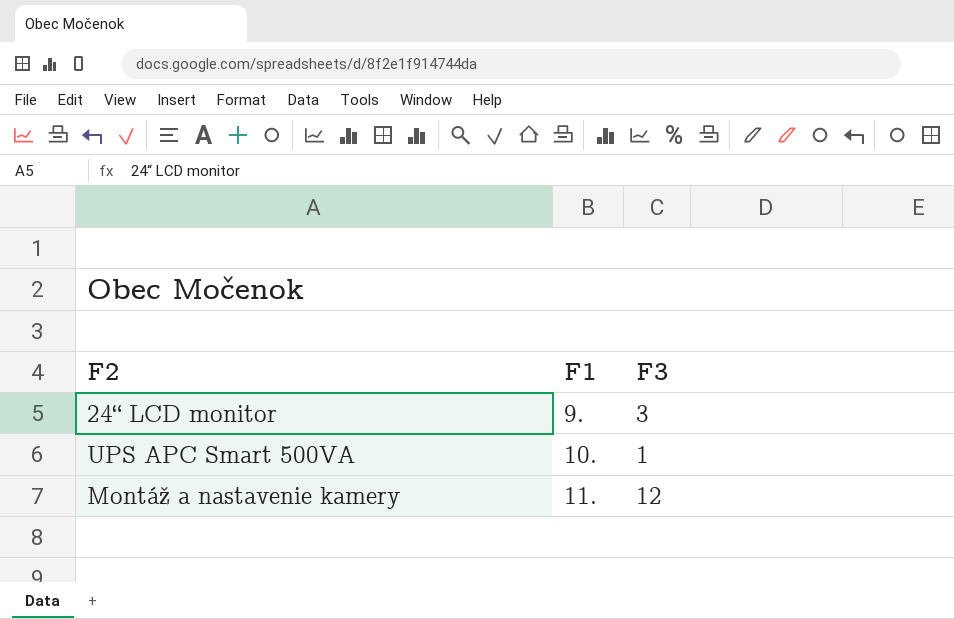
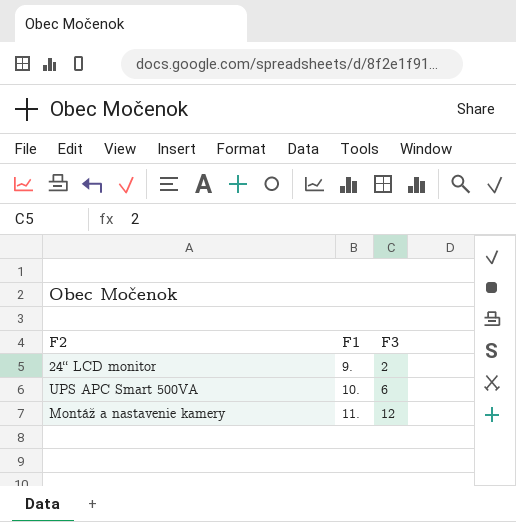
24“ LCD monitor | F3: 3 -> 2
UPS APC Smart 500VA | F3: 1 -> 6

